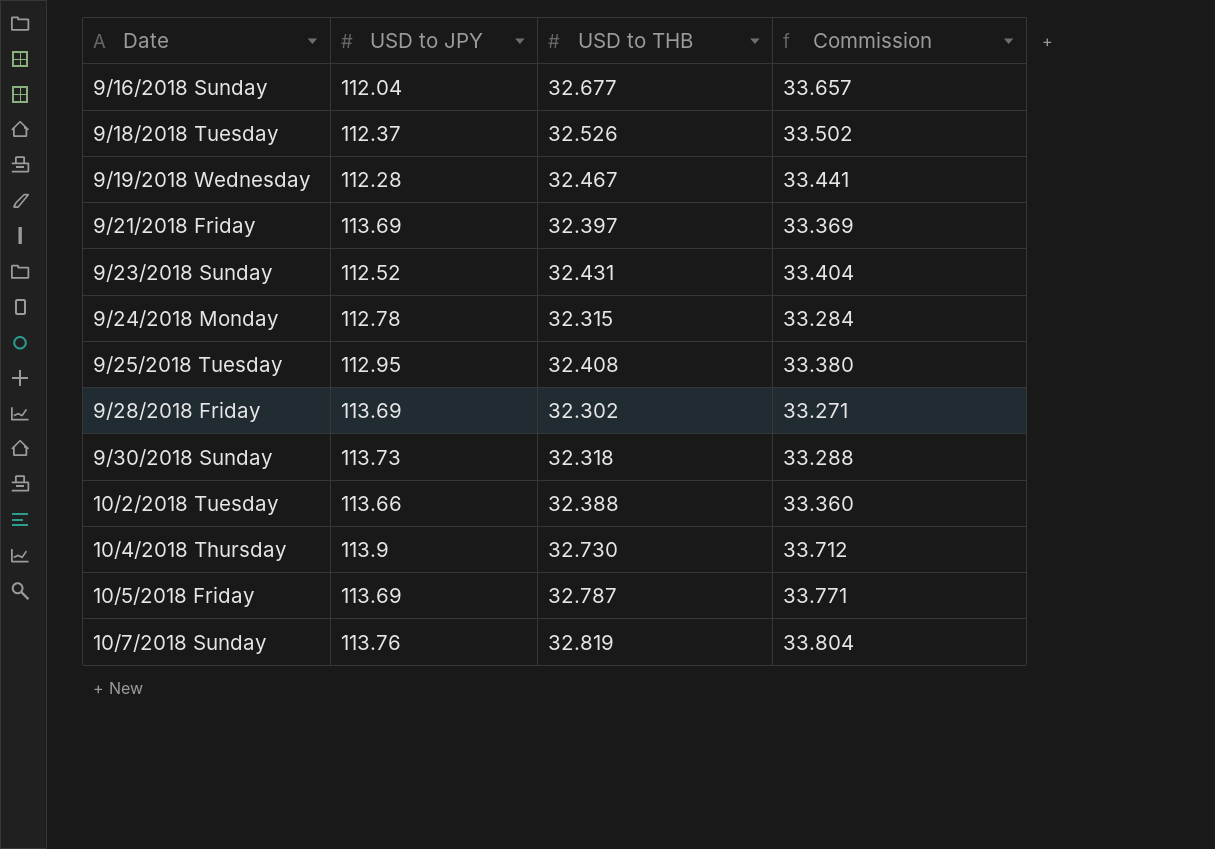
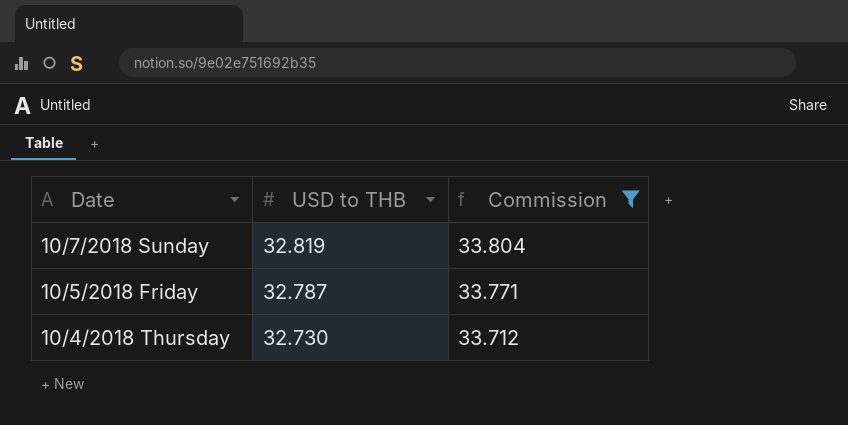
filter: none -> Commission >= 33.712
row order: Date ascending -> Date descending
column USD to JPY | position: 2 -> none

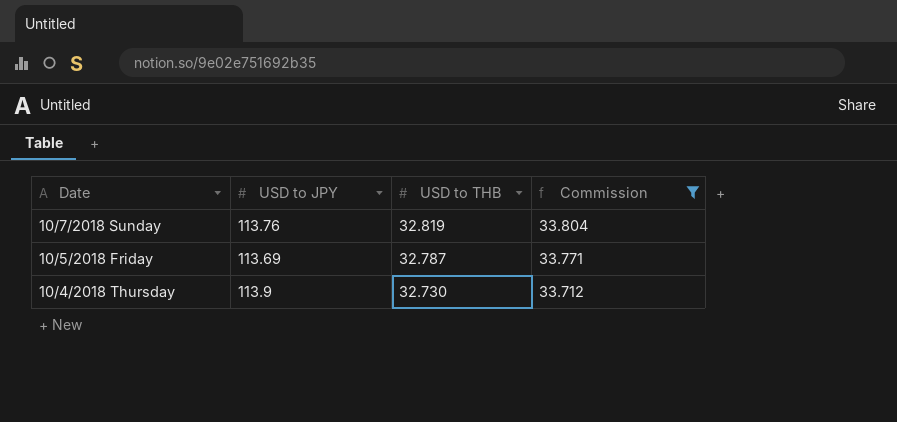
column USD to JPY | position: none -> 2

